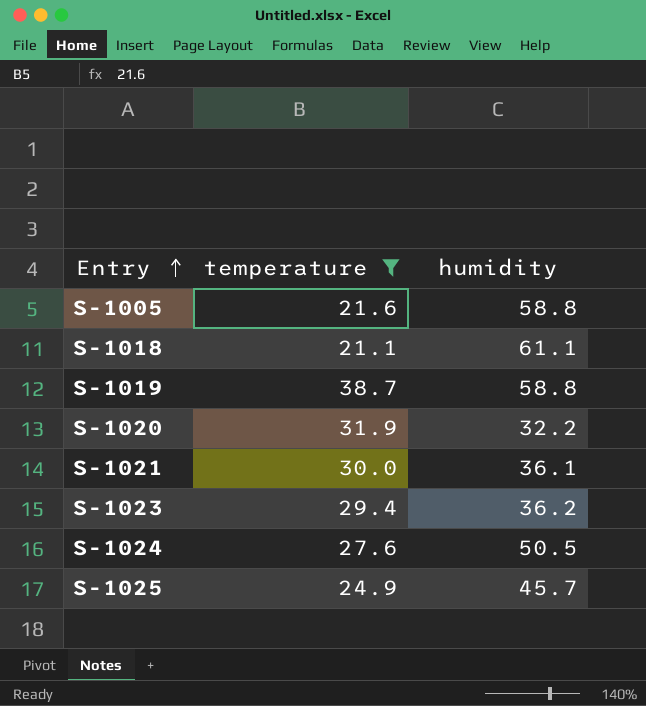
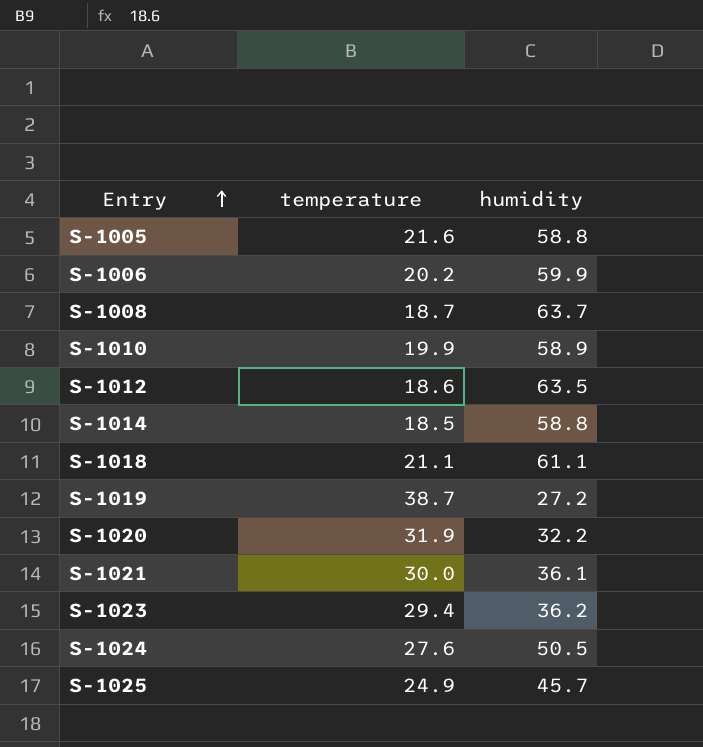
filter: temperature >= 21.1 -> none
S-1019 | humidity: 58.8 -> 27.2

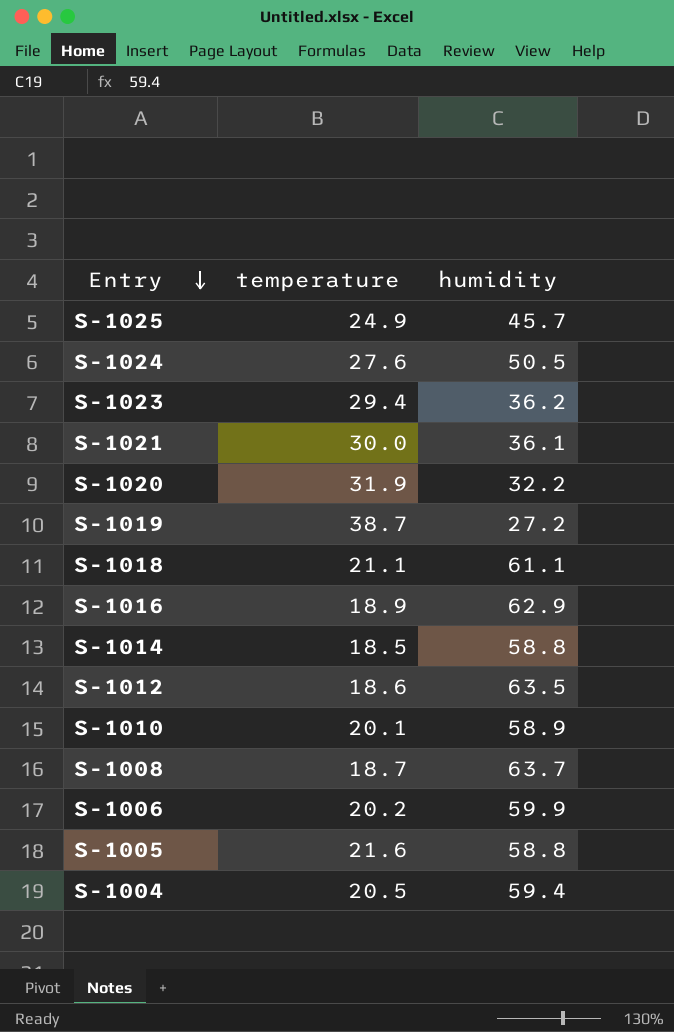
row order: Entry ascending -> Entry descending
row S-1016: none -> 18.9 | 62.9
S-1010 | temperature: 19.9 -> 20.1
row S-1004: none -> 20.5 | 59.4

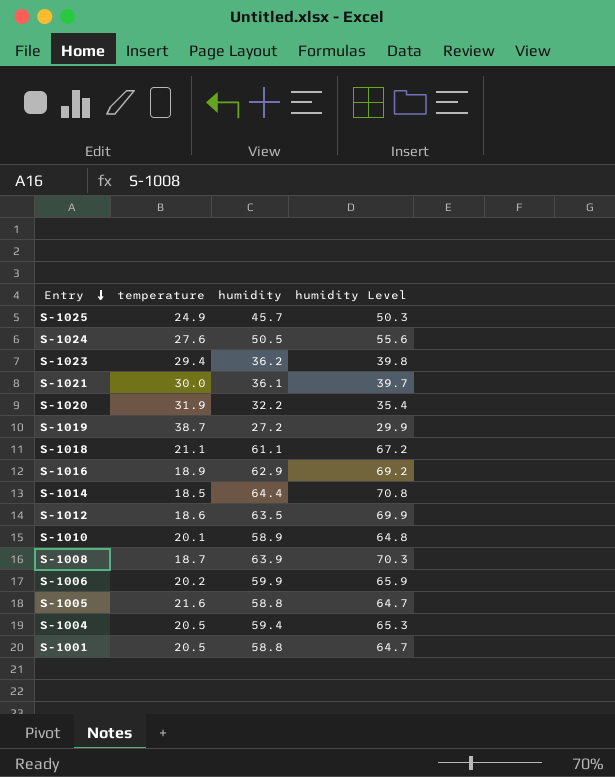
column humidity Level | formula: none -> [humidity] * 1.1
S-1014 | humidity: 58.8 -> 64.4
S-1008 | humidity: 63.7 -> 63.9
row S-1001: none -> 20.5 | 58.8 | 64.7

